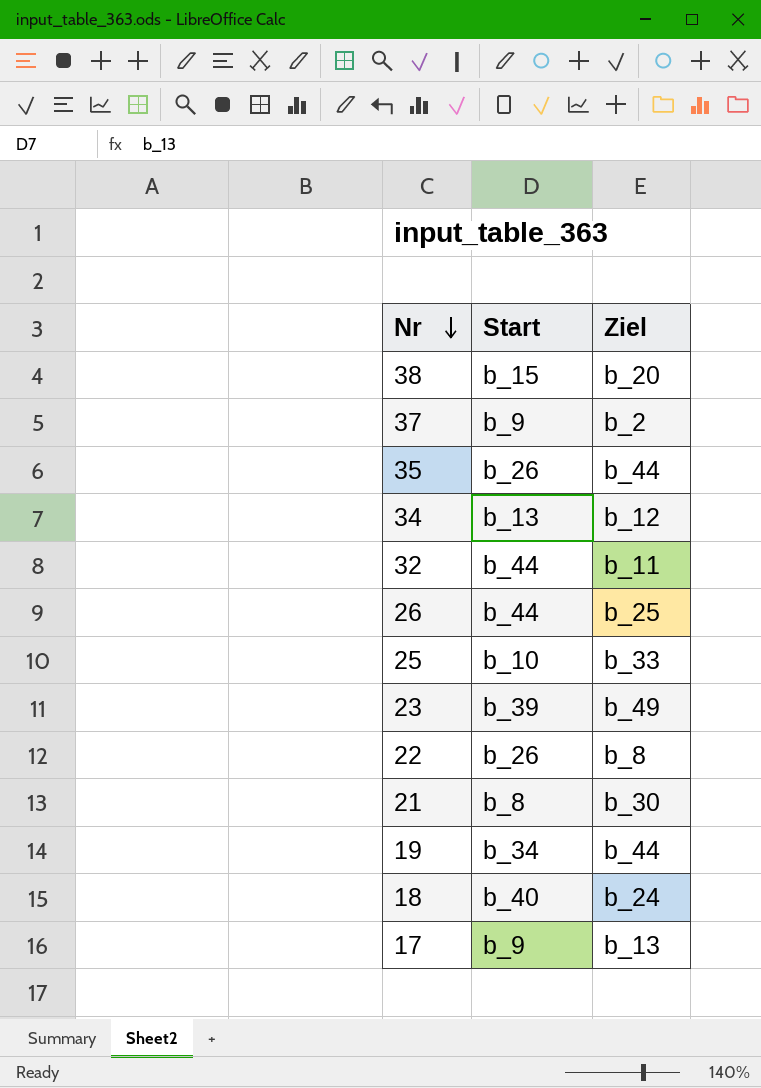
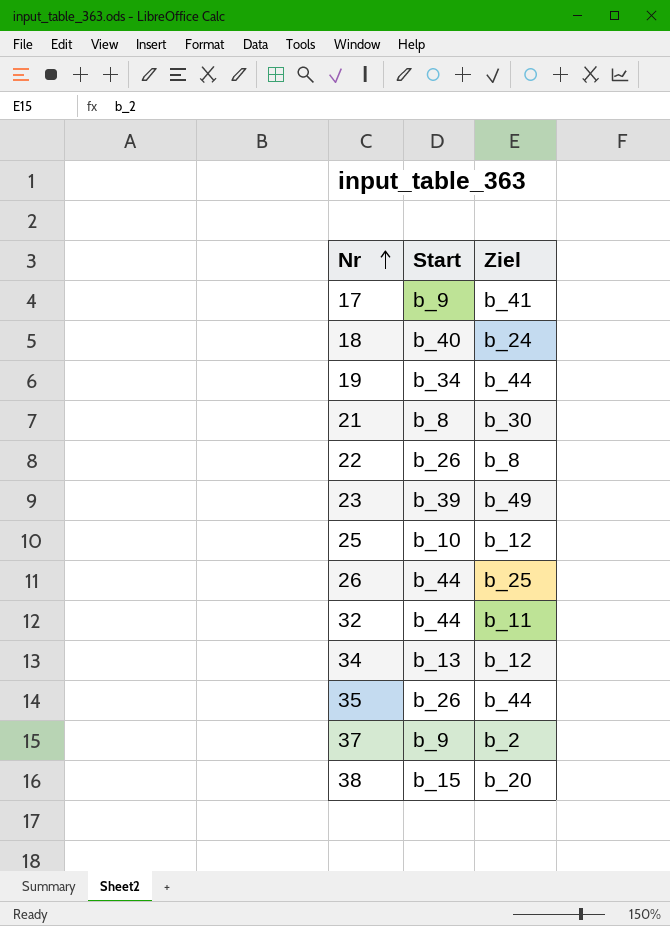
row order: Nr descending -> Nr ascending
17 | Ziel: b_13 -> b_41
25 | Ziel: b_33 -> b_12

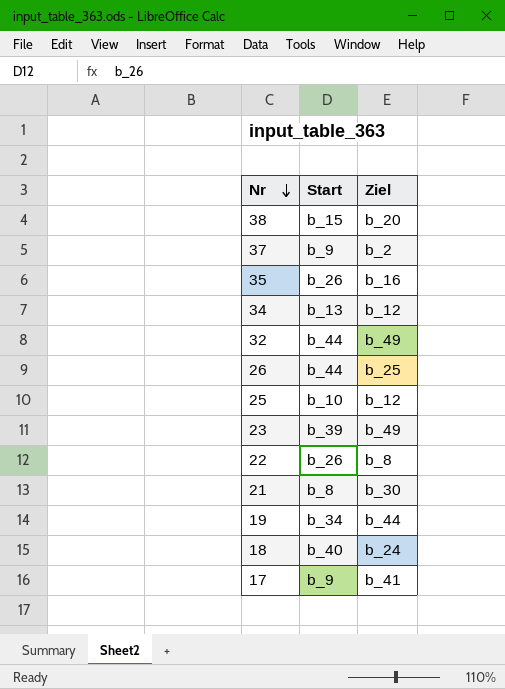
row order: Nr ascending -> Nr descending
35 | Ziel: b_44 -> b_16
32 | Ziel: b_11 -> b_49

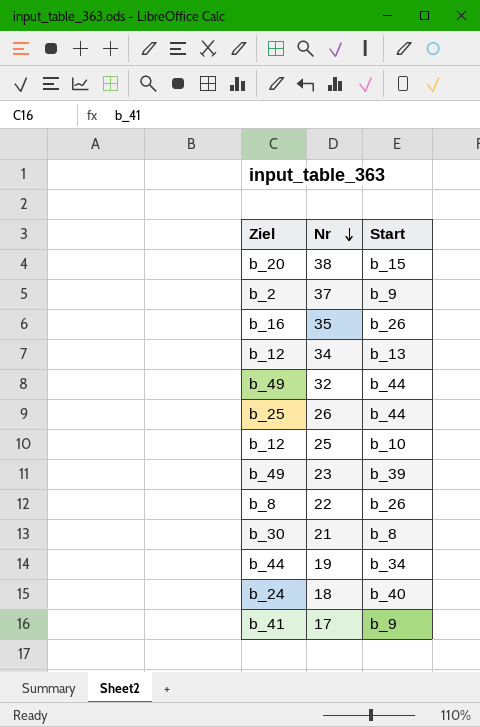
column Ziel | position: 3 -> 1

